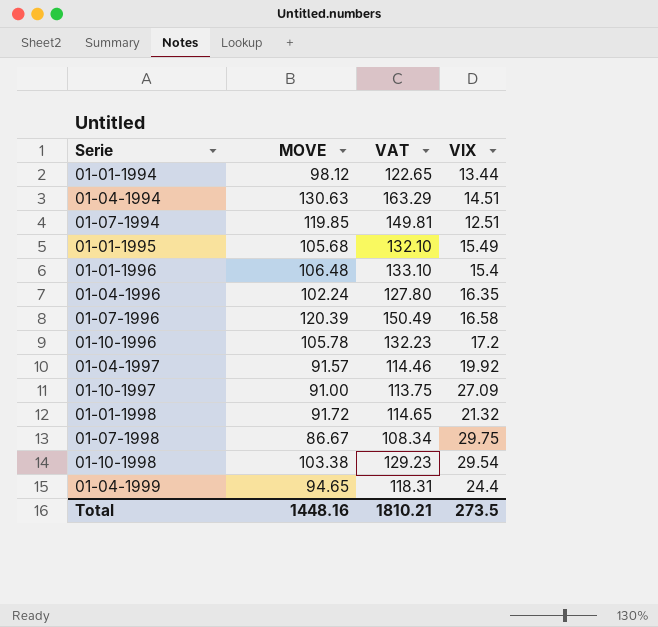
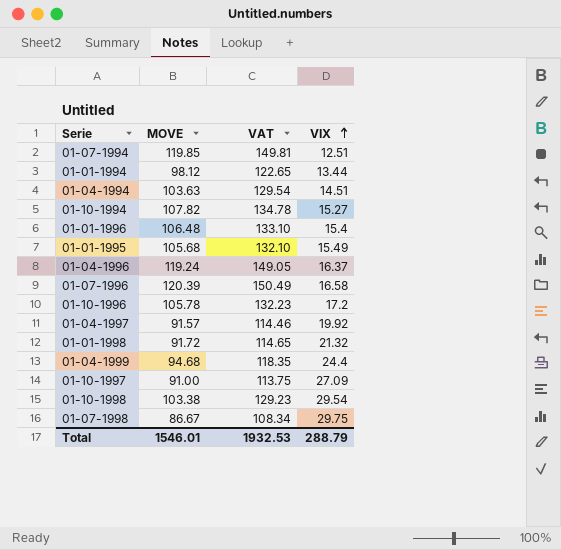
row order: none -> VIX ascending
01-04-1994 | MOVE: 130.63 -> 103.63
01-04-1994 | VAT: 163.29 -> 129.54
row 01-10-1994: none -> 107.82 | 134.78 | 15.27
01-04-1996 | MOVE: 102.24 -> 119.24
01-04-1996 | VAT: 127.80 -> 149.05
01-04-1996 | VIX: 16.35 -> 16.37
01-04-1999 | MOVE: 94.65 -> 94.68
01-04-1999 | VAT: 118.31 -> 118.35
Total | MOVE: 1448.16 -> 1546.01
Total | VAT: 1810.21 -> 1932.53
Total | VIX: 273.5 -> 288.79

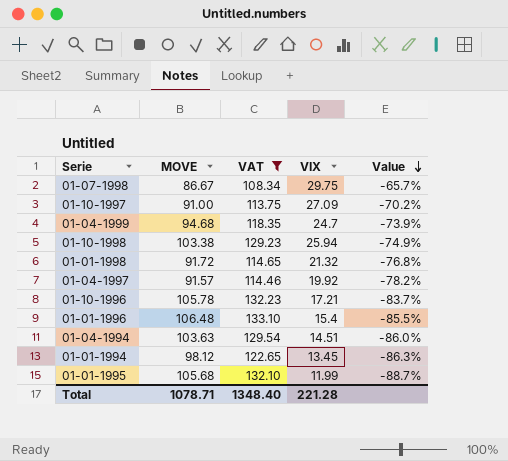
filter: none -> VAT <= 133.10
row order: VIX ascending -> Value descending
column Value | formula: none -> ([VIX] - [MOVE]) / [MOVE]
01-04-1999 | VIX: 24.4 -> 24.7
01-10-1998 | VIX: 29.54 -> 25.94
01-10-1996 | VIX: 17.2 -> 17.21
01-01-1994 | VIX: 13.44 -> 13.45
01-01-1995 | VIX: 15.49 -> 11.99
Total | MOVE: 1546.01 -> 1078.71
Total | VAT: 1932.53 -> 1348.40
Total | VIX: 288.79 -> 221.28

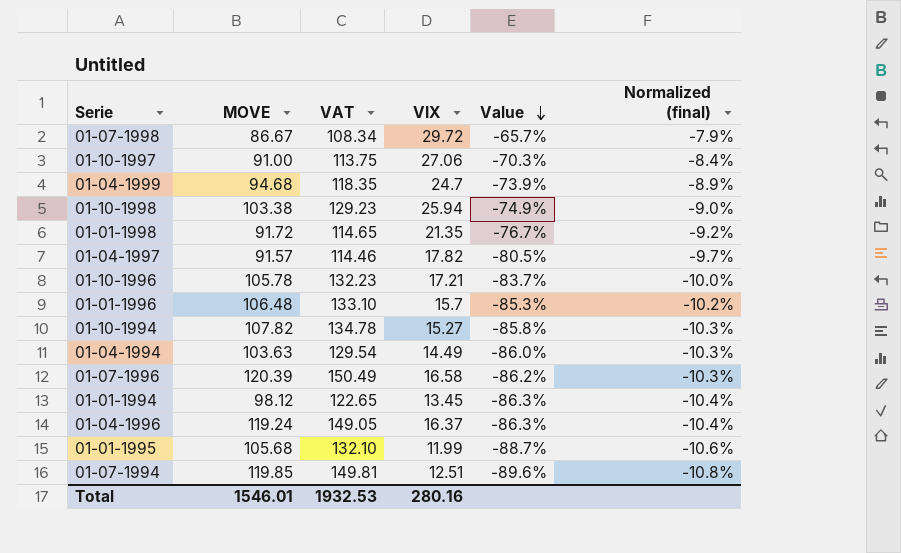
filter: VAT <= 133.10 -> none
column Normalized (final) | formula: none -> [Value] * 0.12
01-07-1998 | VIX: 29.75 -> 29.72
01-10-1997 | VIX: 27.09 -> 27.06
01-10-1997 | Value: -70.2% -> -70.3%
01-01-1998 | VIX: 21.32 -> 21.35
01-01-1998 | Value: -76.8% -> -76.7%
01-04-1997 | VIX: 19.92 -> 17.82
01-04-1997 | Value: -78.2% -> -80.5%
01-01-1996 | VIX: 15.4 -> 15.7
01-01-1996 | Value: -85.5% -> -85.3%
01-04-1994 | VIX: 14.51 -> 14.49
Total | MOVE: 1078.71 -> 1546.01
Total | VAT: 1348.40 -> 1932.53
Total | VIX: 221.28 -> 280.16

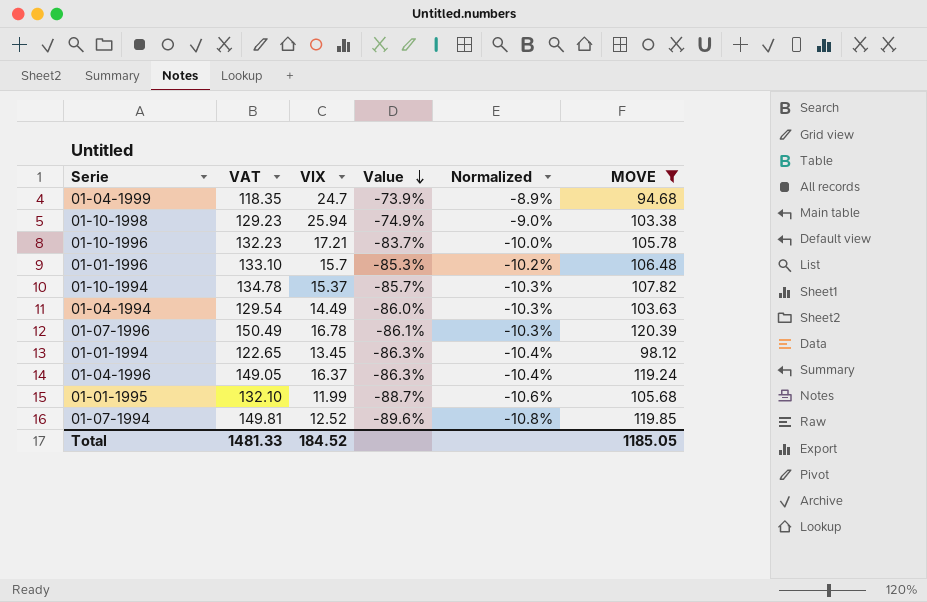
filter: none -> MOVE >= 94.68
column name: Normalized (final) -> Normalized
column MOVE | position: 2 -> 6
01-10-1994 | VIX: 15.27 -> 15.37
01-10-1994 | Value: -85.8% -> -85.7%
01-07-1996 | VIX: 16.58 -> 16.78
01-07-1996 | Value: -86.2% -> -86.1%
01-07-1994 | VIX: 12.51 -> 12.52
Total | VAT: 1932.53 -> 1481.33
Total | VIX: 280.16 -> 184.52
Total | MOVE: 1546.01 -> 1185.05

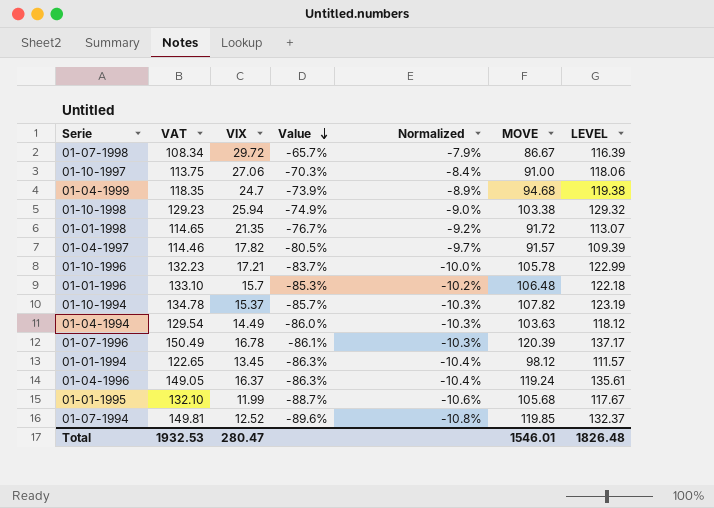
filter: MOVE >= 94.68 -> none
column LEVEL | formula: none -> [VIX] + [MOVE]
Total | VAT: 1481.33 -> 1932.53
Total | VIX: 184.52 -> 280.47
Total | MOVE: 1185.05 -> 1546.01

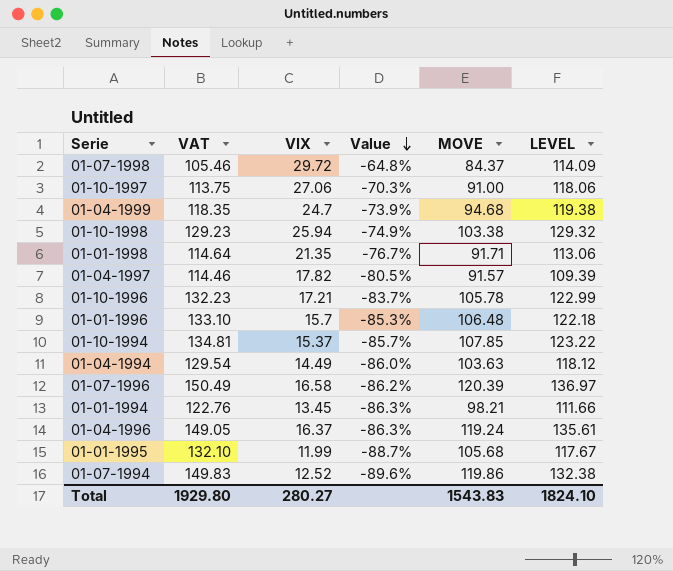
column Normalized | formula: [Value] * 0.12 -> none
01-07-1998 | VAT: 108.34 -> 105.46
01-07-1998 | Value: -65.7% -> -64.8%
01-07-1998 | MOVE: 86.67 -> 84.37
01-07-1998 | LEVEL: 116.39 -> 114.09
01-01-1998 | VAT: 114.65 -> 114.64
01-01-1998 | MOVE: 91.72 -> 91.71
01-01-1998 | LEVEL: 113.07 -> 113.06
01-10-1994 | VAT: 134.78 -> 134.81
01-10-1994 | MOVE: 107.82 -> 107.85
01-10-1994 | LEVEL: 123.19 -> 123.22
01-07-1996 | VIX: 16.78 -> 16.58
01-07-1996 | Value: -86.1% -> -86.2%
01-07-1996 | LEVEL: 137.17 -> 136.97
01-01-1994 | VAT: 122.65 -> 122.76
01-01-1994 | MOVE: 98.12 -> 98.21
01-01-1994 | LEVEL: 111.57 -> 111.66
01-07-1994 | VAT: 149.81 -> 149.83
01-07-1994 | MOVE: 119.85 -> 119.86
01-07-1994 | LEVEL: 132.37 -> 132.38
Total | VAT: 1932.53 -> 1929.80
Total | VIX: 280.47 -> 280.27
Total | MOVE: 1546.01 -> 1543.83
Total | LEVEL: 1826.48 -> 1824.10

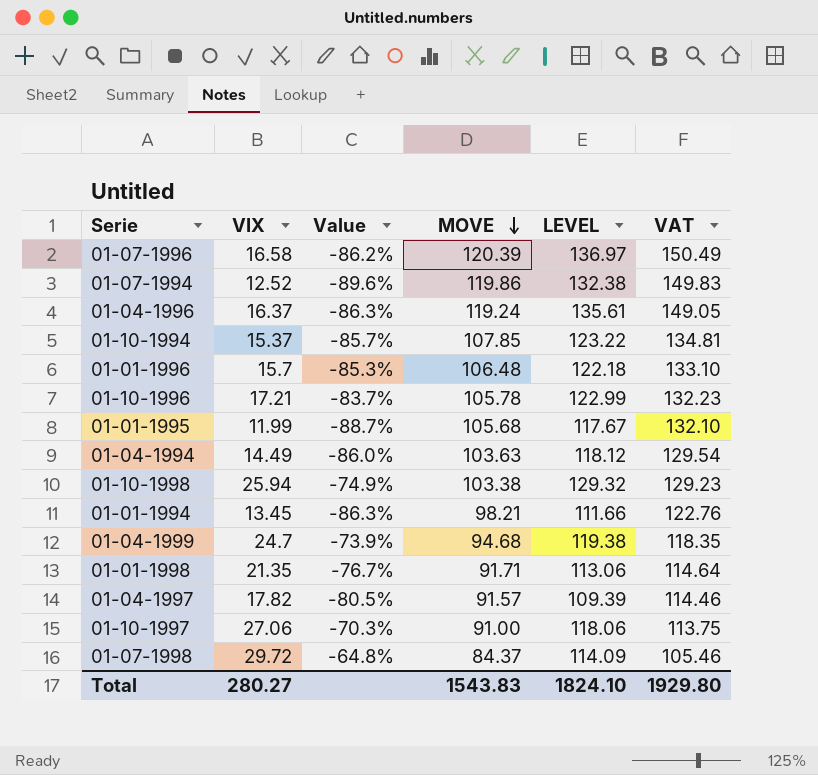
row order: Value descending -> MOVE descending
column VAT | position: 2 -> 6

